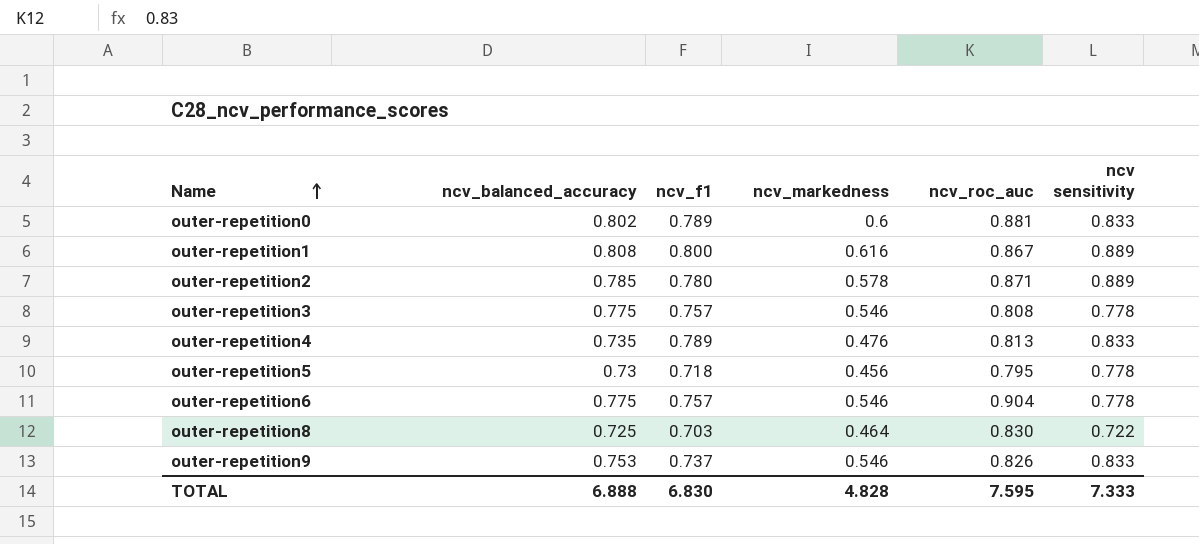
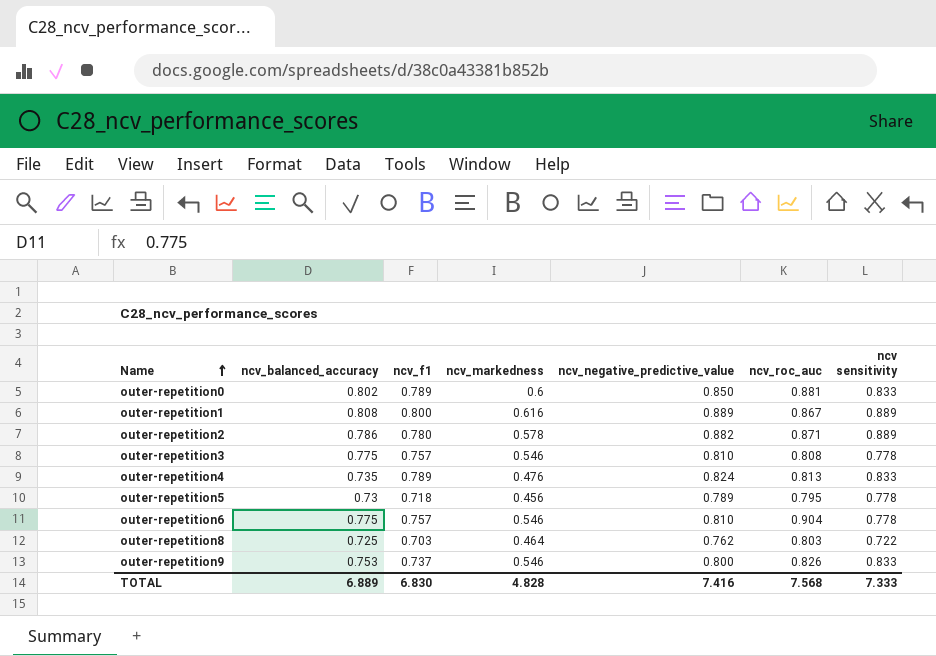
column ncv_negative_predictive_value | position: none -> 5
outer-repetition2 | ncv_balanced_accuracy: 0.785 -> 0.786
outer-repetition8 | ncv_roc_auc: 0.830 -> 0.803
TOTAL | ncv_balanced_accuracy: 6.888 -> 6.889
TOTAL | ncv_roc_auc: 7.595 -> 7.568

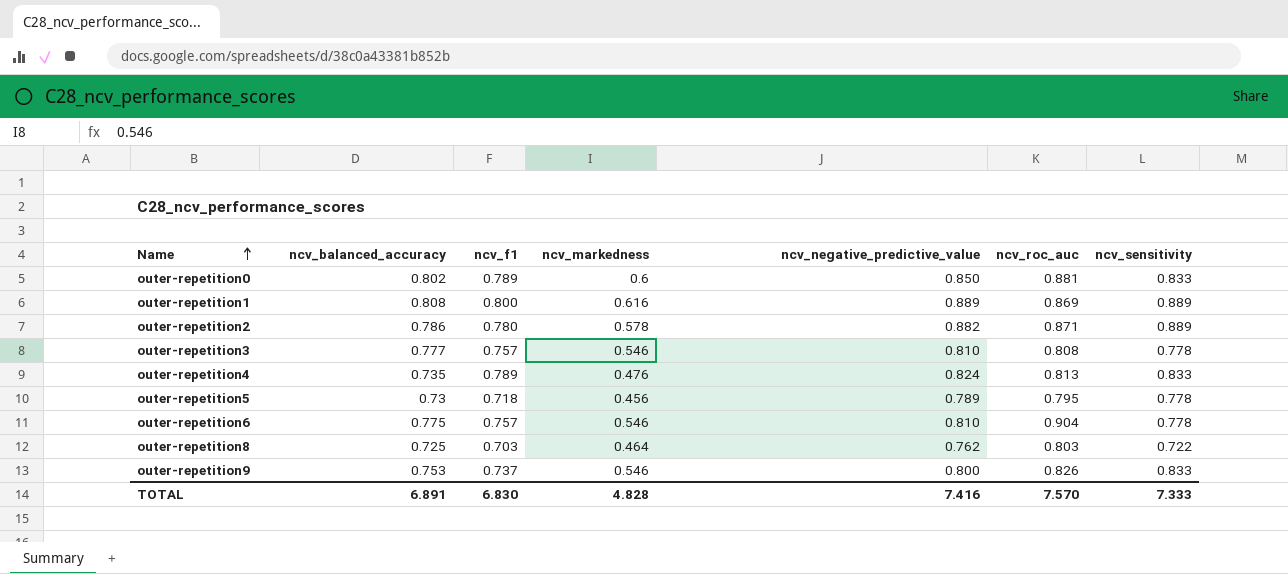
column name: ncv sensitivity -> ncv_sensitivity
outer-repetition1 | ncv_roc_auc: 0.867 -> 0.869
outer-repetition3 | ncv_balanced_accuracy: 0.775 -> 0.777
TOTAL | ncv_balanced_accuracy: 6.889 -> 6.891
TOTAL | ncv_roc_auc: 7.568 -> 7.570

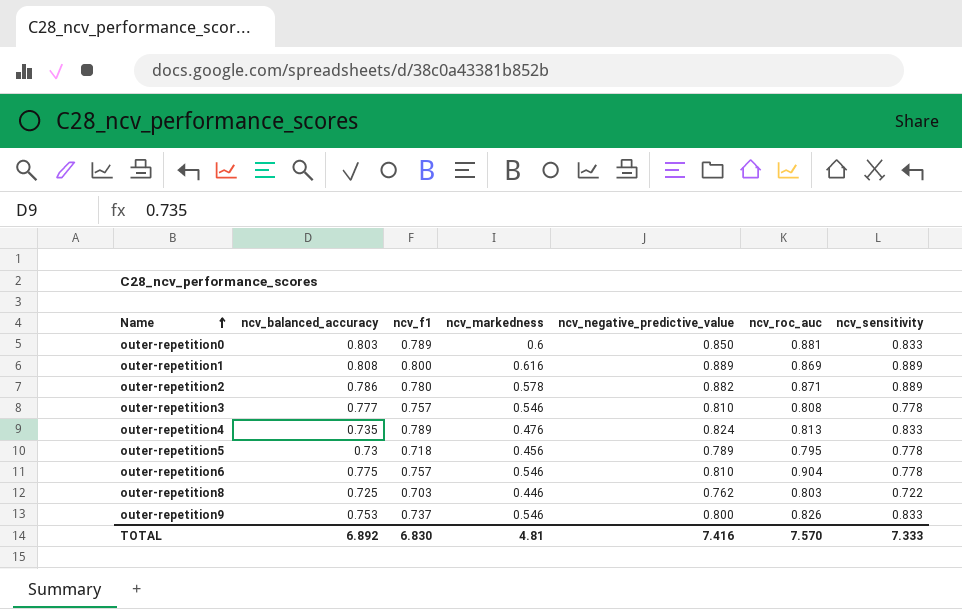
outer-repetition0 | ncv_balanced_accuracy: 0.802 -> 0.803
outer-repetition8 | ncv_markedness: 0.464 -> 0.446
TOTAL | ncv_balanced_accuracy: 6.891 -> 6.892
TOTAL | ncv_markedness: 4.828 -> 4.81

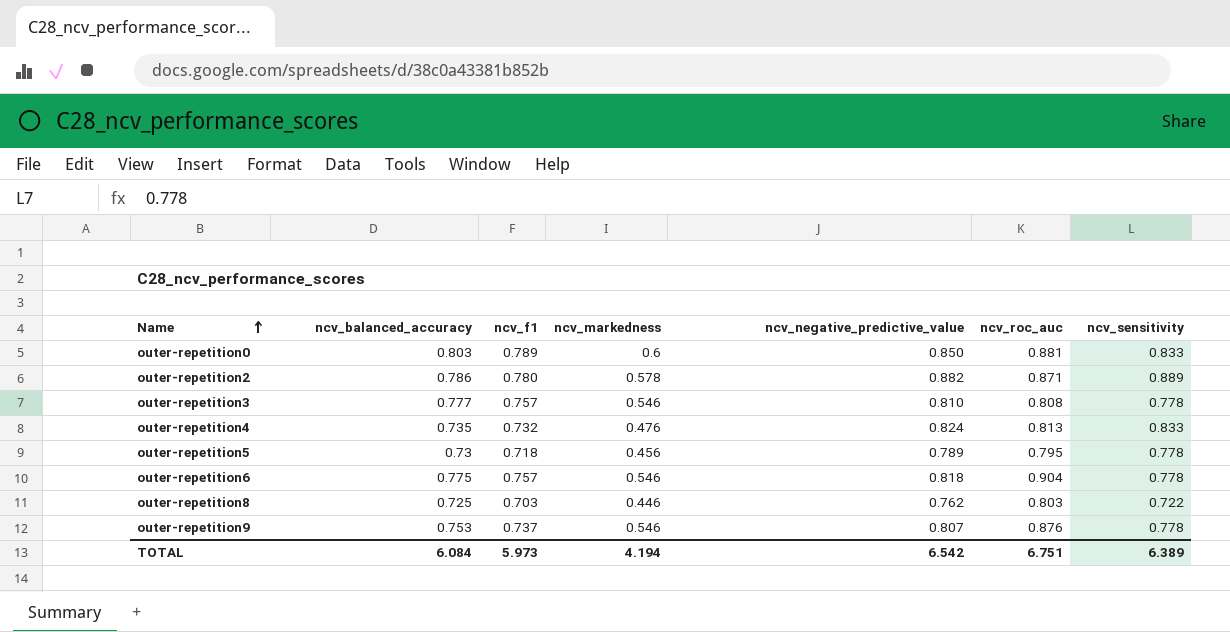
row outer-repetition1: 0.808 | 0.800 | 0.616 | 0.889 | 0.869 | 0.889 -> none
outer-repetition4 | ncv_f1: 0.789 -> 0.732
outer-repetition6 | ncv_negative_predictive_value: 0.810 -> 0.818
outer-repetition9 | ncv_negative_predictive_value: 0.800 -> 0.807
outer-repetition9 | ncv_roc_auc: 0.826 -> 0.876
outer-repetition9 | ncv_sensitivity: 0.833 -> 0.778
TOTAL | ncv_balanced_accuracy: 6.892 -> 6.084
TOTAL | ncv_f1: 6.830 -> 5.973
TOTAL | ncv_markedness: 4.81 -> 4.194
TOTAL | ncv_negative_predictive_value: 7.416 -> 6.542
TOTAL | ncv_roc_auc: 7.570 -> 6.751
TOTAL | ncv_sensitivity: 7.333 -> 6.389

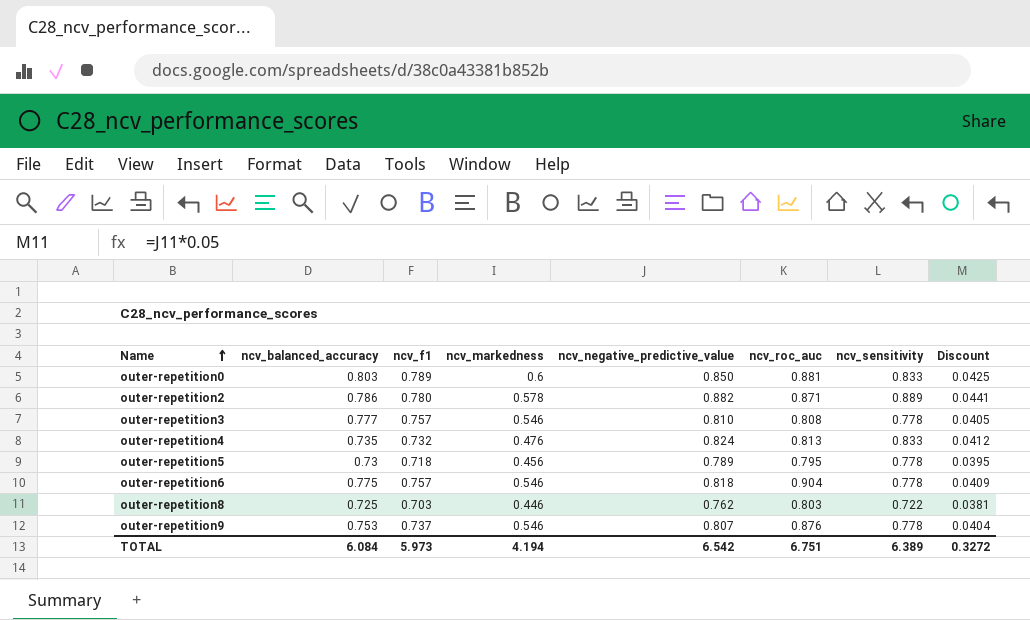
column Discount | formula: none -> [ncv_negative_predictive_value] * 0.05

